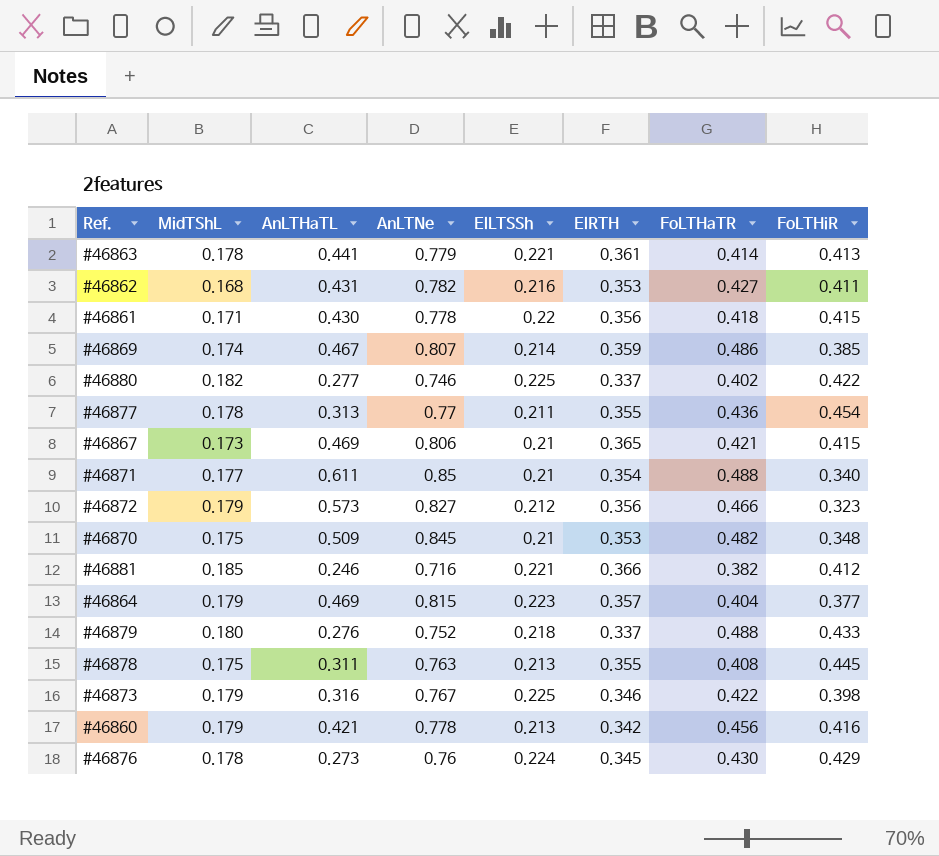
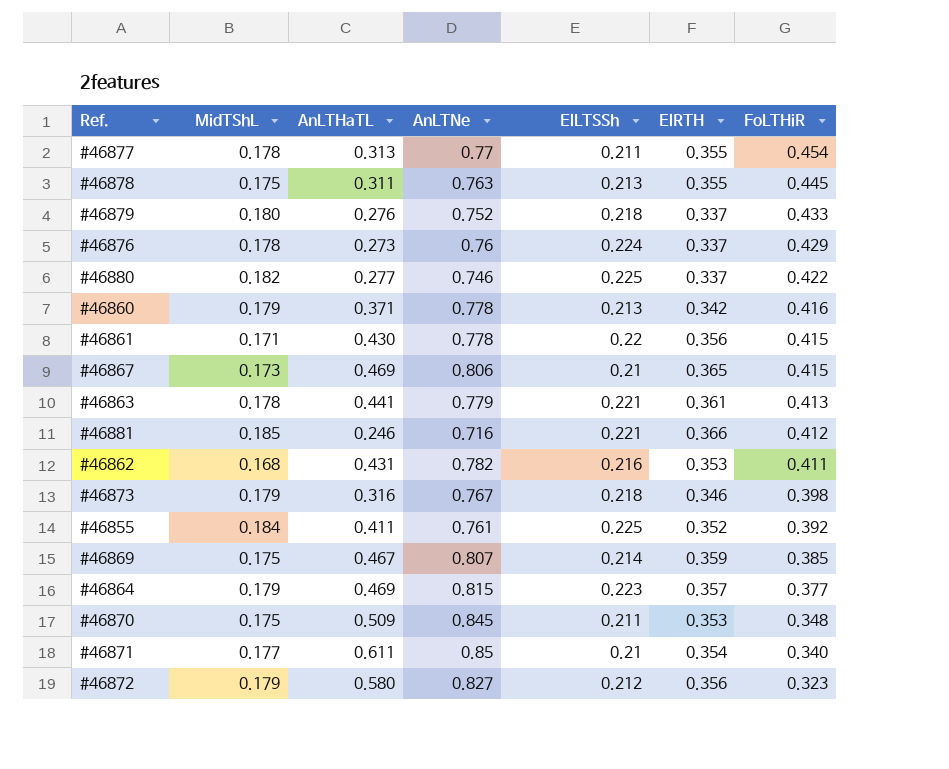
row order: none -> FoLTHiR descending
column FoLTHaTR | position: 7 -> none
#46876 | ElRTH: 0.345 -> 0.337
#46860 | AnLTHaTL: 0.421 -> 0.371
#46873 | ElLTSSh: 0.225 -> 0.218
row #46855: none -> 0.184 | 0.411 | 0.761 | 0.225 | 0.352 | 0.392
#46869 | MidTShL: 0.174 -> 0.175
#46870 | ElLTSSh: 0.21 -> 0.211
#46872 | AnLTHaTL: 0.573 -> 0.580

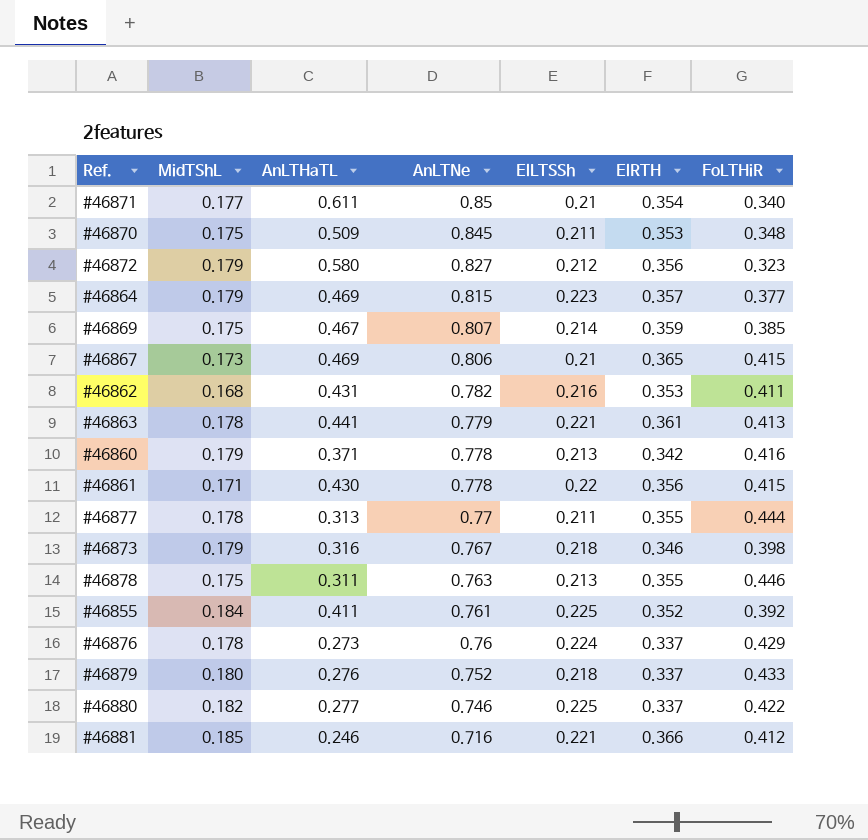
row order: FoLTHiR descending -> AnLTNe descending
#46877 | FoLTHiR: 0.454 -> 0.444
#46878 | FoLTHiR: 0.445 -> 0.446

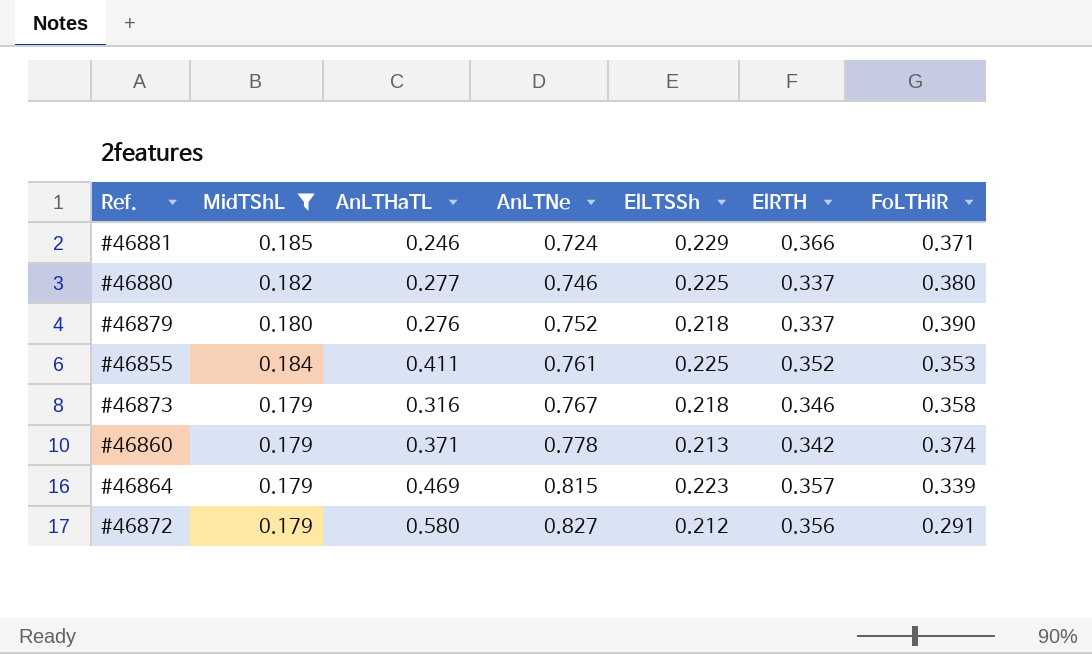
filter: none -> MidTShL >= 0.179
row order: AnLTNe descending -> AnLTNe ascending
#46881 | AnLTNe: 0.716 -> 0.724
#46881 | ElLTSSh: 0.221 -> 0.229
#46881 | FoLTHiR: 0.412 -> 0.371
#46880 | FoLTHiR: 0.422 -> 0.380
#46879 | FoLTHiR: 0.433 -> 0.390
#46855 | FoLTHiR: 0.392 -> 0.353
#46873 | FoLTHiR: 0.398 -> 0.358
#46860 | FoLTHiR: 0.416 -> 0.374
#46864 | FoLTHiR: 0.377 -> 0.339
#46872 | FoLTHiR: 0.323 -> 0.291

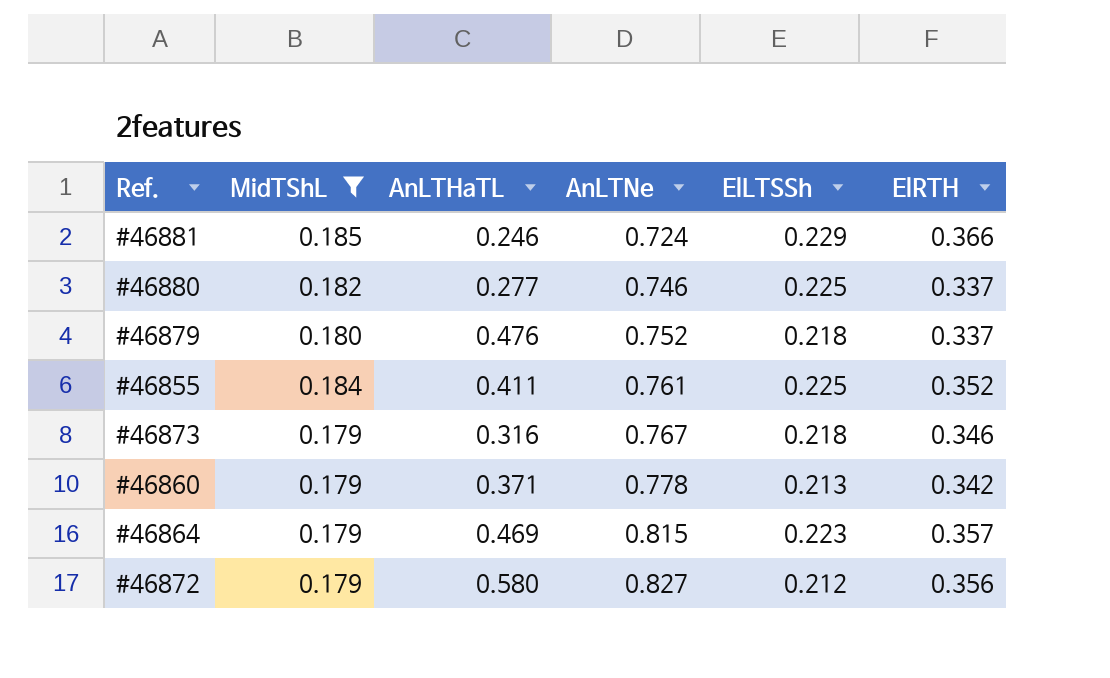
column FoLTHiR | position: 7 -> none
#46879 | AnLTHaTL: 0.276 -> 0.476

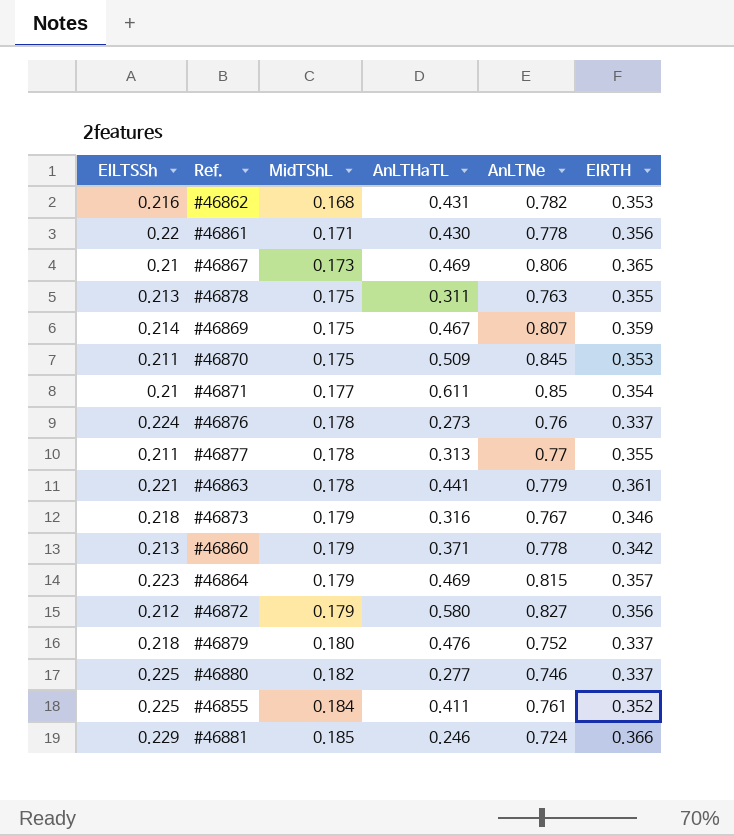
filter: MidTShL >= 0.179 -> none
row order: AnLTNe ascending -> MidTShL ascending
column ElLTSSh | position: 5 -> 1

